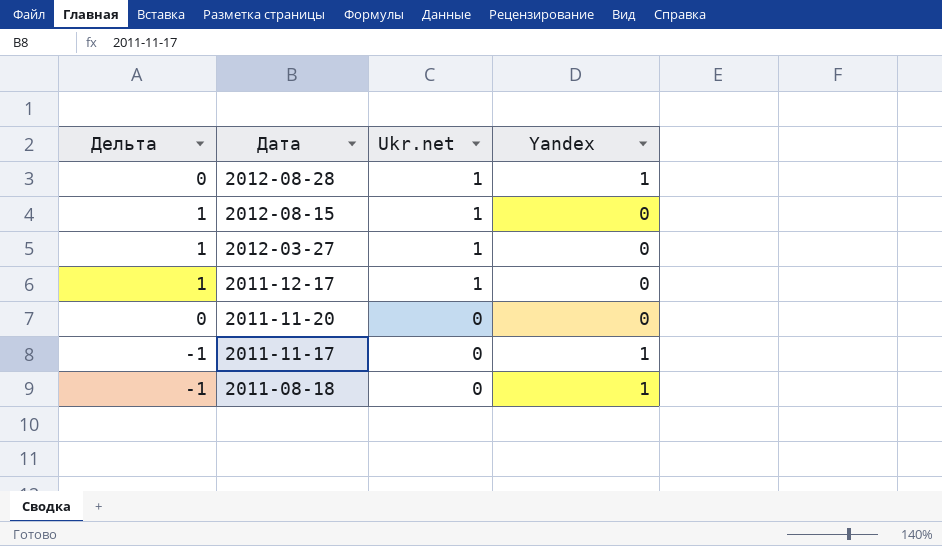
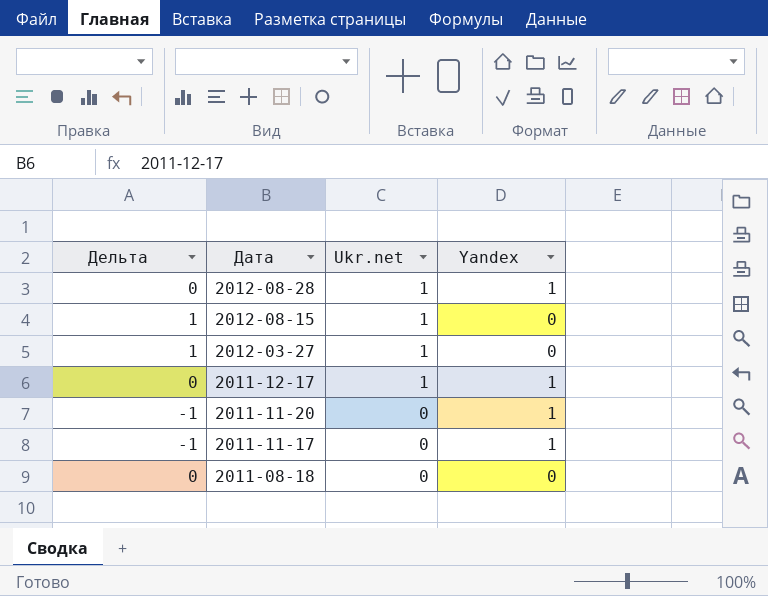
2011-12-17 | Дельта: 1 -> 0
2011-12-17 | Yandex: 0 -> 1
2011-11-20 | Дельта: 0 -> -1
2011-11-20 | Yandex: 0 -> 1
2011-08-18 | Дельта: -1 -> 0
2011-08-18 | Yandex: 1 -> 0

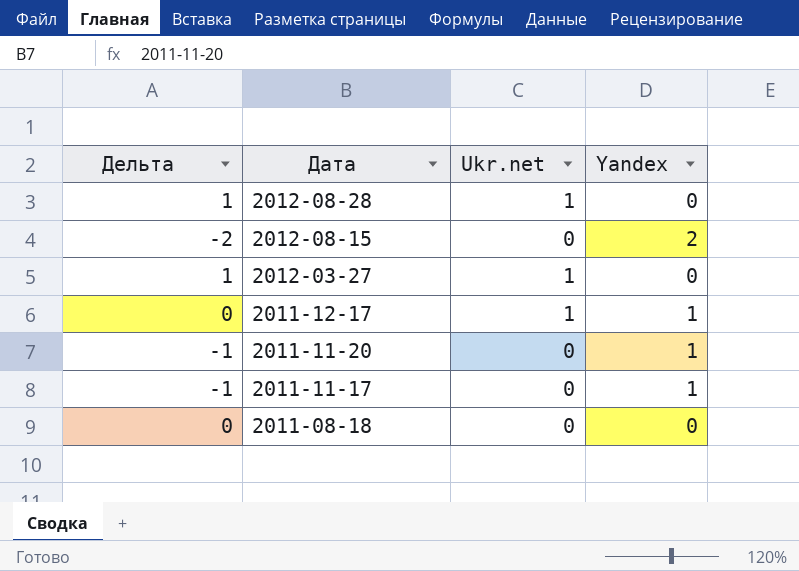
2012-08-28 | Дельта: 0 -> 1
2012-08-28 | Yandex: 1 -> 0
2012-08-15 | Дельта: 1 -> -2
2012-08-15 | Ukr.net: 1 -> 0
2012-08-15 | Yandex: 0 -> 2

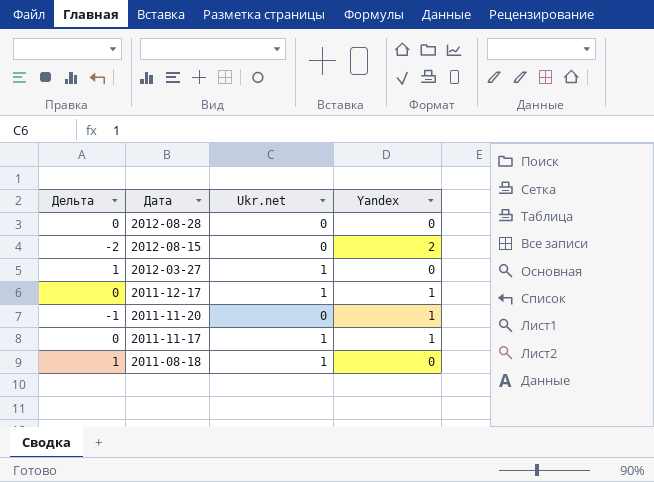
2012-08-28 | Дельта: 1 -> 0
2012-08-28 | Ukr.net: 1 -> 0
2011-11-17 | Дельта: -1 -> 0
2011-11-17 | Ukr.net: 0 -> 1
2011-08-18 | Дельта: 0 -> 1
2011-08-18 | Ukr.net: 0 -> 1

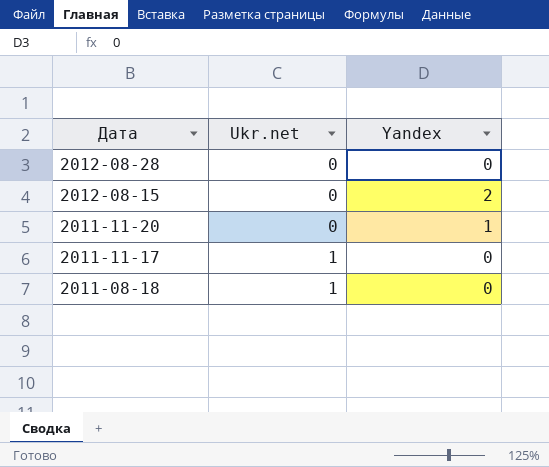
column Дельта | formula: [Ukr.net] - [Yandex] -> none
row 2012-03-27: 1 | 1 | 0 -> none
row 2011-12-17: 0 | 1 | 1 -> none
2011-11-17 | Yandex: 1 -> 0

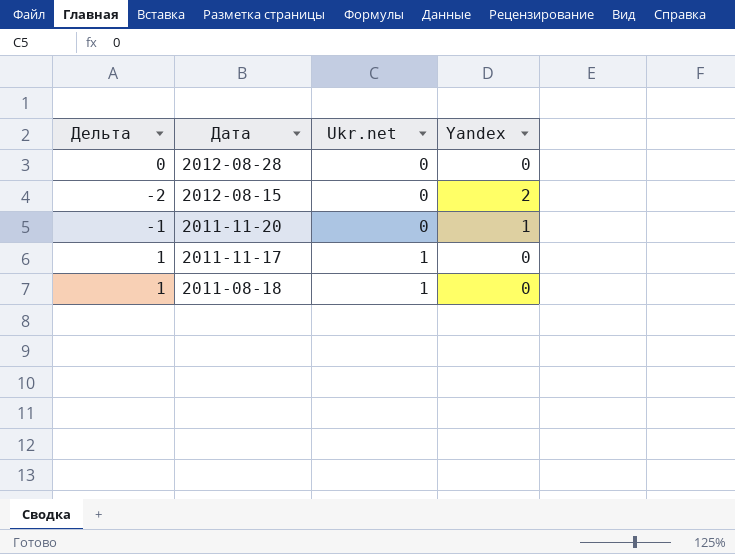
column Дельта | formula: none -> [Ukr.net] - [Yandex]

